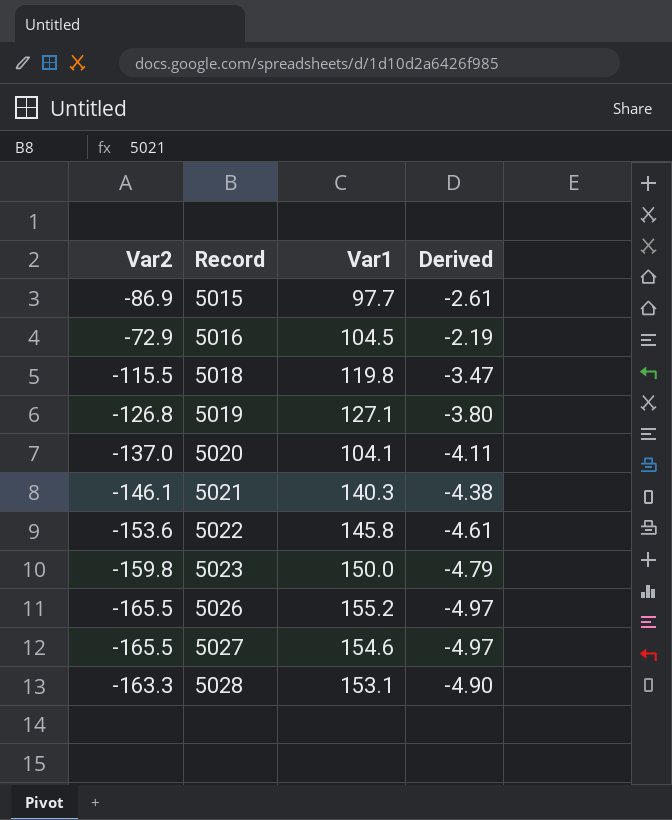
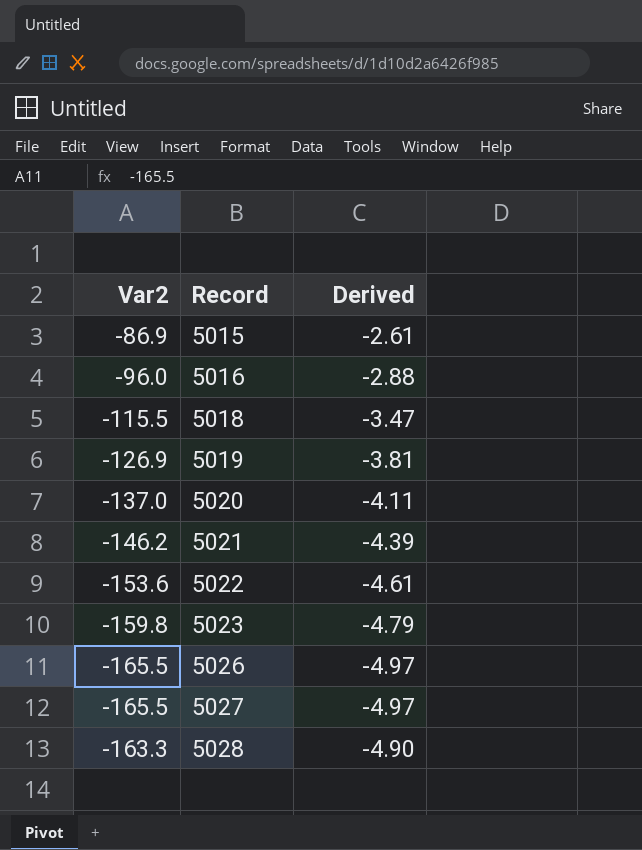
column Var1 | position: 3 -> none
5016 | Var2: -72.9 -> -96.0
5016 | Derived: -2.19 -> -2.88
5019 | Var2: -126.8 -> -126.9
5019 | Derived: -3.80 -> -3.81
5021 | Var2: -146.1 -> -146.2
5021 | Derived: -4.38 -> -4.39

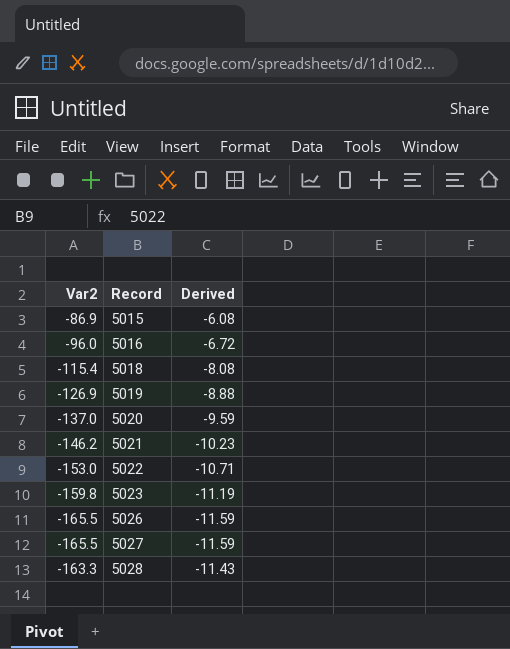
column Derived | formula: [Var2] * 0.03 -> [Var2] * 0.07
5018 | Var2: -115.5 -> -115.4
5022 | Var2: -153.6 -> -153.0

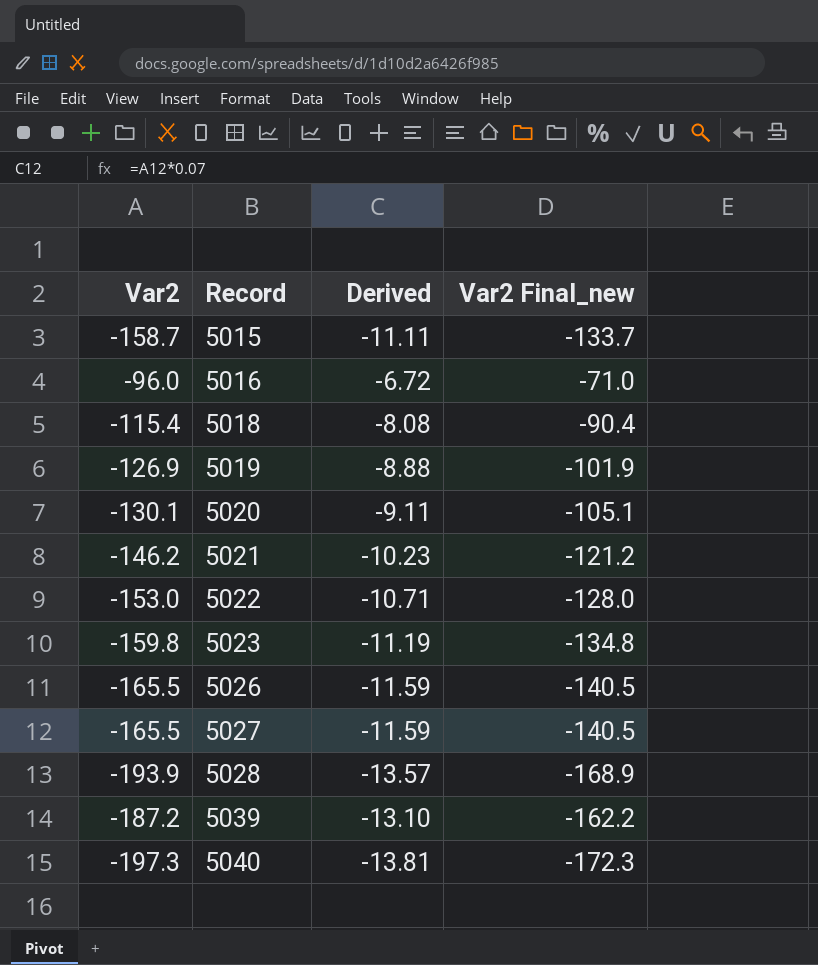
column Var2 Final_new | formula: none -> [Var2] + 25
5015 | Var2: -86.9 -> -158.7
5015 | Derived: -6.08 -> -11.11
5020 | Var2: -137.0 -> -130.1
5020 | Derived: -9.59 -> -9.11
5028 | Var2: -163.3 -> -193.9
5028 | Derived: -11.43 -> -13.57
row 5039: none -> -187.2 | -13.10 | -162.2
row 5040: none -> -197.3 | -13.81 | -172.3

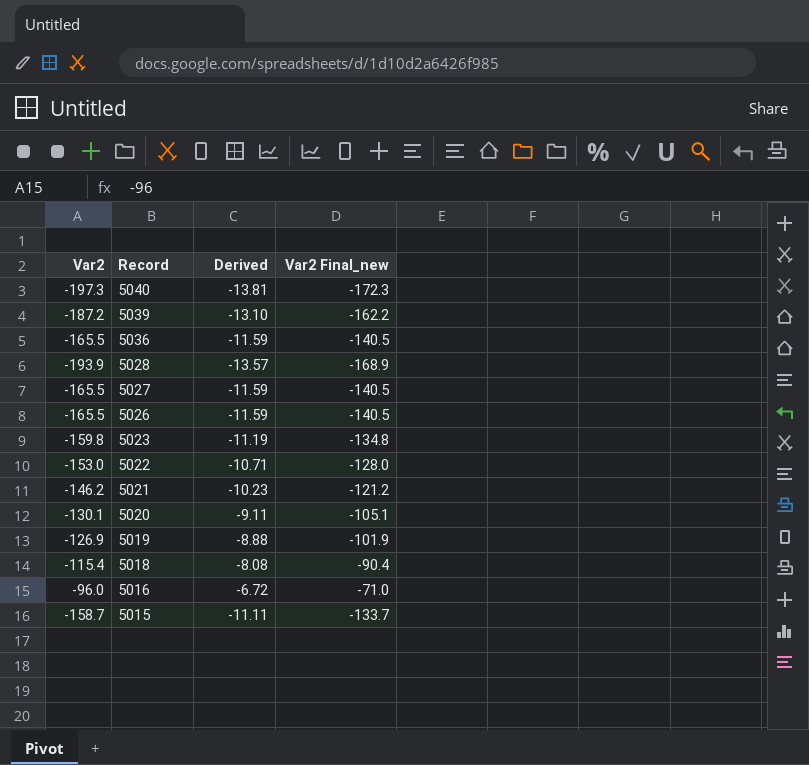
row order: Record ascending -> Record descending
row 5036: none -> -165.5 | -11.59 | -140.5

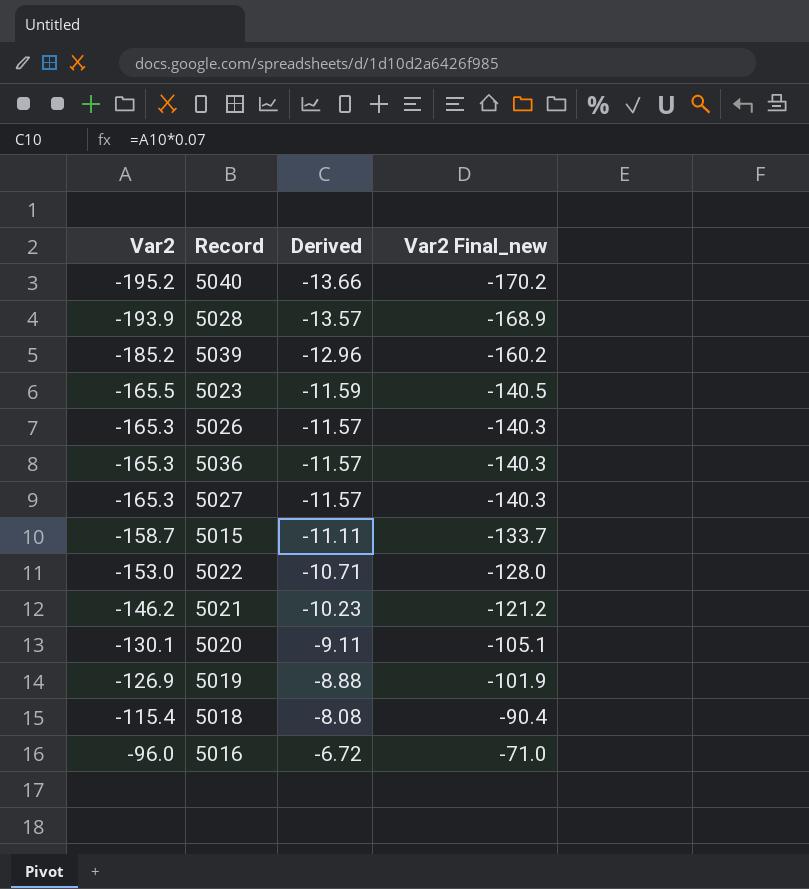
row order: Record descending -> Var2 ascending
5040 | Var2: -197.3 -> -195.2
5040 | Derived: -13.81 -> -13.66
5040 | Var2 Final_new: -172.3 -> -170.2
5039 | Var2: -187.2 -> -185.2
5039 | Derived: -13.10 -> -12.96
5039 | Var2 Final_new: -162.2 -> -160.2
5023 | Var2: -159.8 -> -165.5
5023 | Derived: -11.19 -> -11.59
5023 | Var2 Final_new: -134.8 -> -140.5
5026 | Var2: -165.5 -> -165.3
5026 | Derived: -11.59 -> -11.57
5026 | Var2 Final_new: -140.5 -> -140.3
5036 | Var2: -165.5 -> -165.3
5036 | Derived: -11.59 -> -11.57
5036 | Var2 Final_new: -140.5 -> -140.3
5027 | Var2: -165.5 -> -165.3
5027 | Derived: -11.59 -> -11.57
5027 | Var2 Final_new: -140.5 -> -140.3

